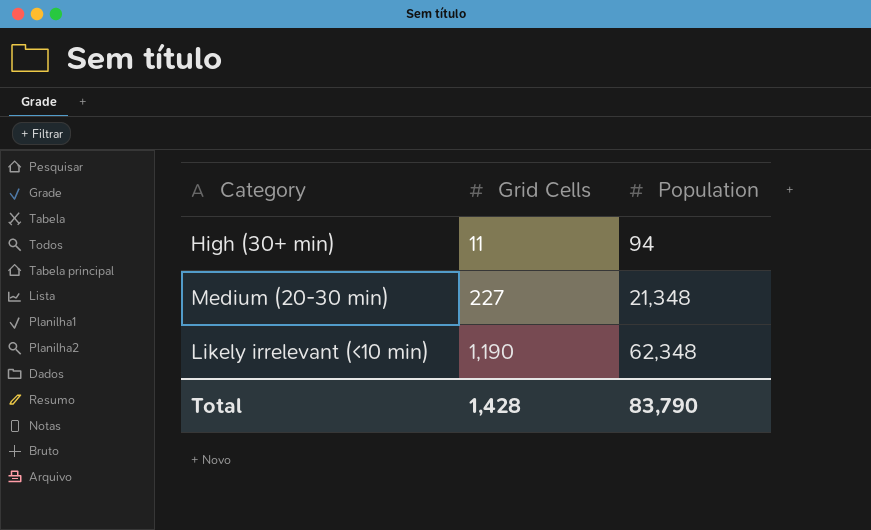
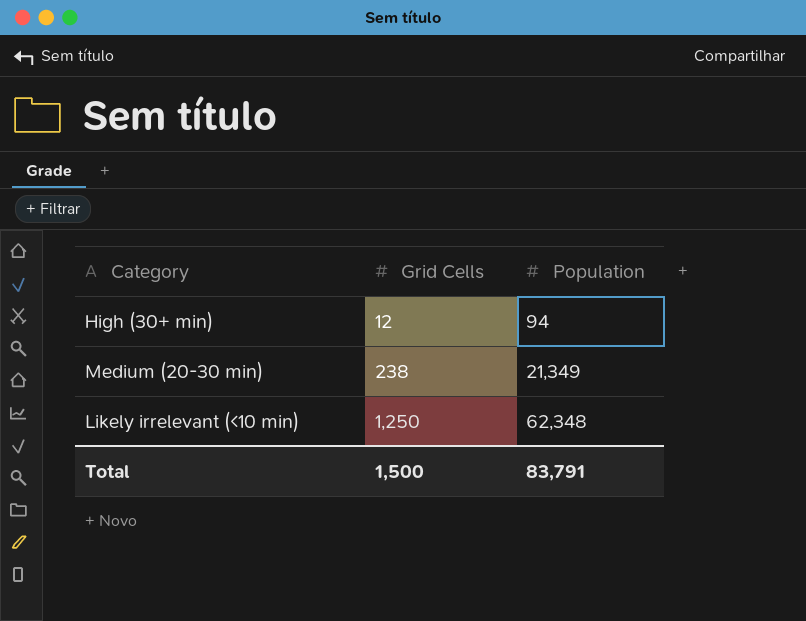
High (30+ min) | Grid Cells: 11 -> 12
Medium (20-30 min) | Grid Cells: 227 -> 238
Medium (20-30 min) | Population: 21,348 -> 21,349
Likely irrelevant (<10 min) | Grid Cells: 1,190 -> 1,250
Total | Grid Cells: 1,428 -> 1,500
Total | Population: 83,790 -> 83,791

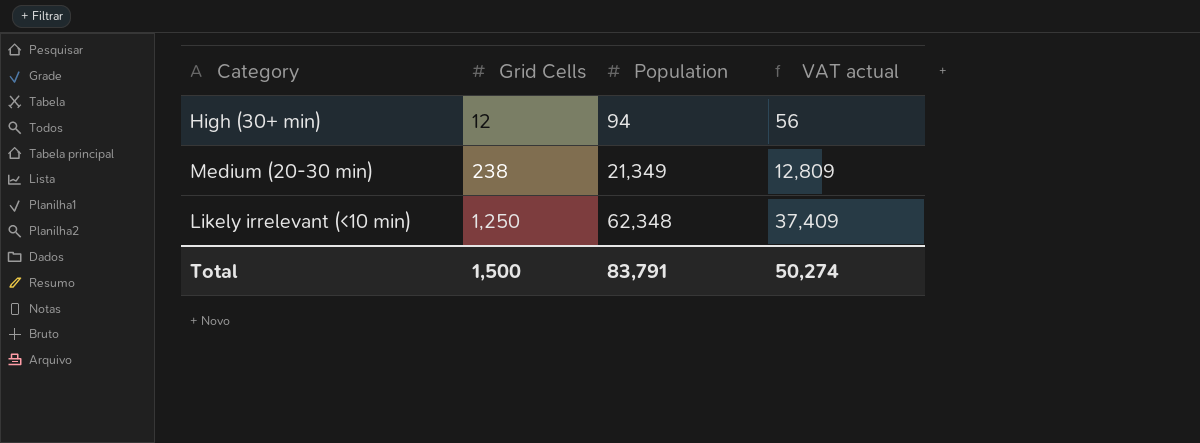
column VAT actual | formula: none -> [Population] * 0.6

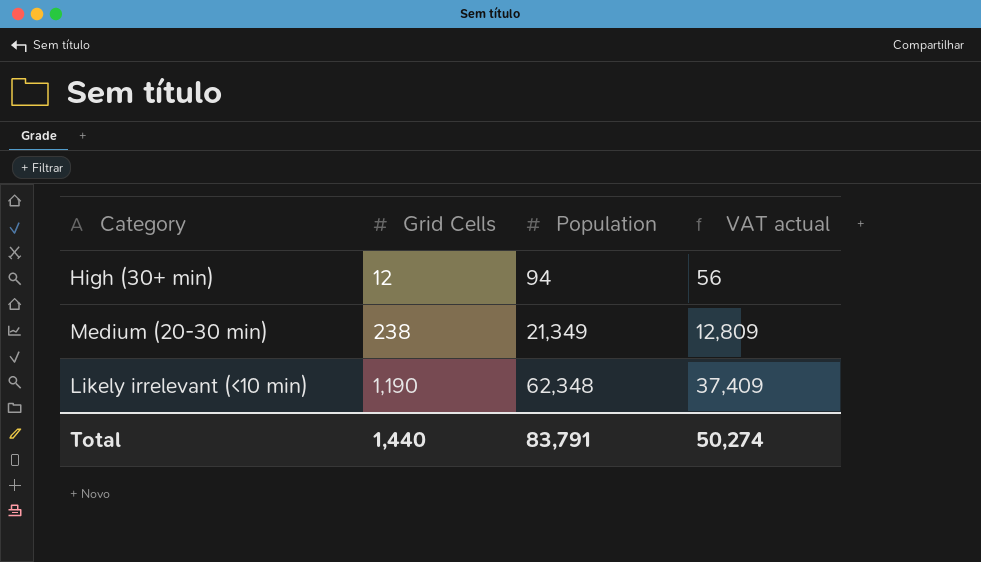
Likely irrelevant (<10 min) | Grid Cells: 1,250 -> 1,190
Total | Grid Cells: 1,500 -> 1,440

